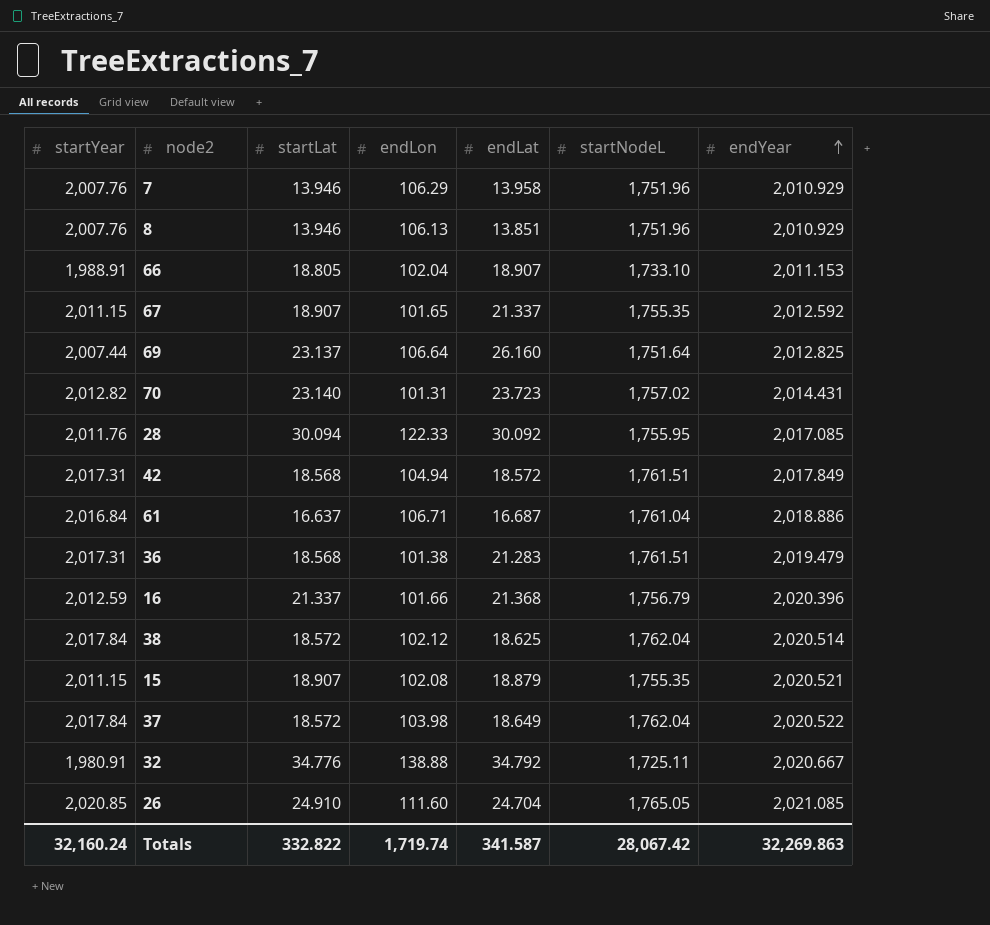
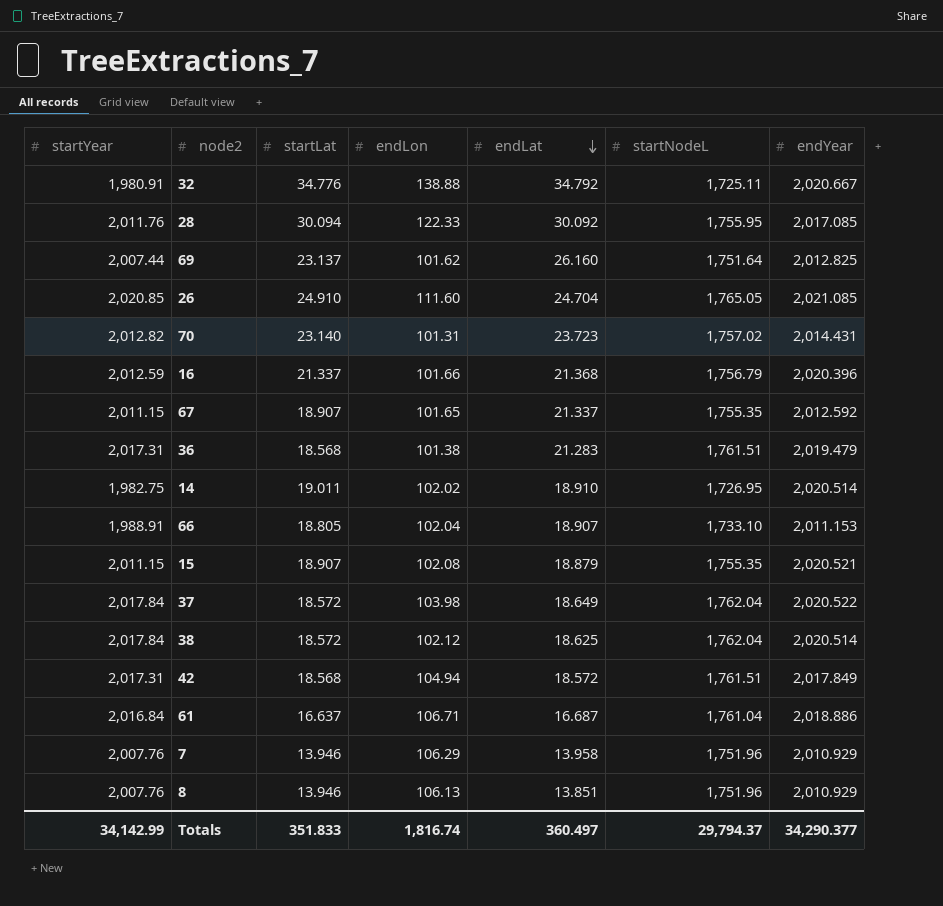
row order: endYear ascending -> endLat descending
69 | endLon: 106.64 -> 101.62
row 14: none -> 1,982.75 | 19.011 | 102.02 | 18.910 | 1,726.95 | 2,020.514
Totals | startYear: 32,160.24 -> 34,142.99
Totals | startLat: 332.822 -> 351.833
Totals | endLon: 1,719.74 -> 1,816.74
Totals | endLat: 341.587 -> 360.497
Totals | startNodeL: 28,067.42 -> 29,794.37
Totals | endYear: 32,269.863 -> 34,290.377

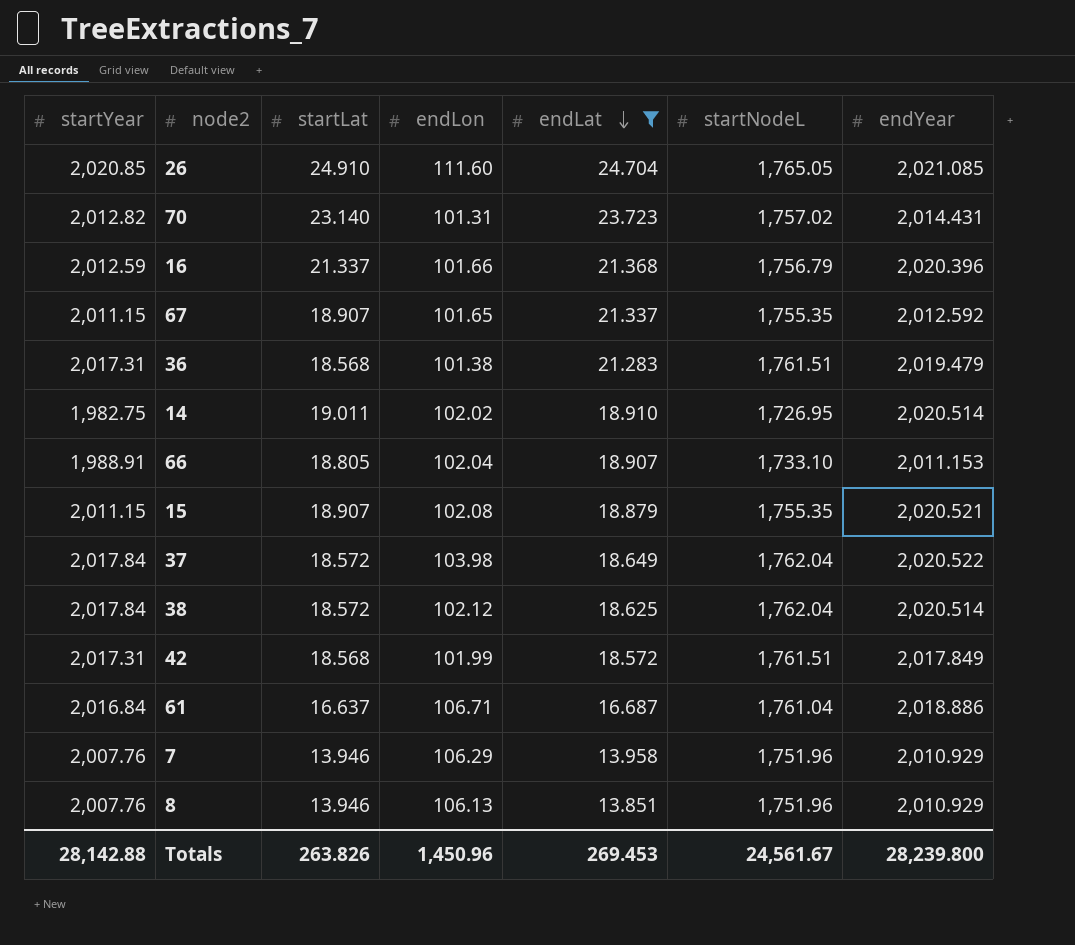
filter: none -> endLat <= 24.704
42 | endLon: 104.94 -> 101.99
Totals | startYear: 34,142.99 -> 28,142.88
Totals | startLat: 351.833 -> 263.826
Totals | endLon: 1,816.74 -> 1,450.96
Totals | endLat: 360.497 -> 269.453
Totals | startNodeL: 29,794.37 -> 24,561.67
Totals | endYear: 34,290.377 -> 28,239.800

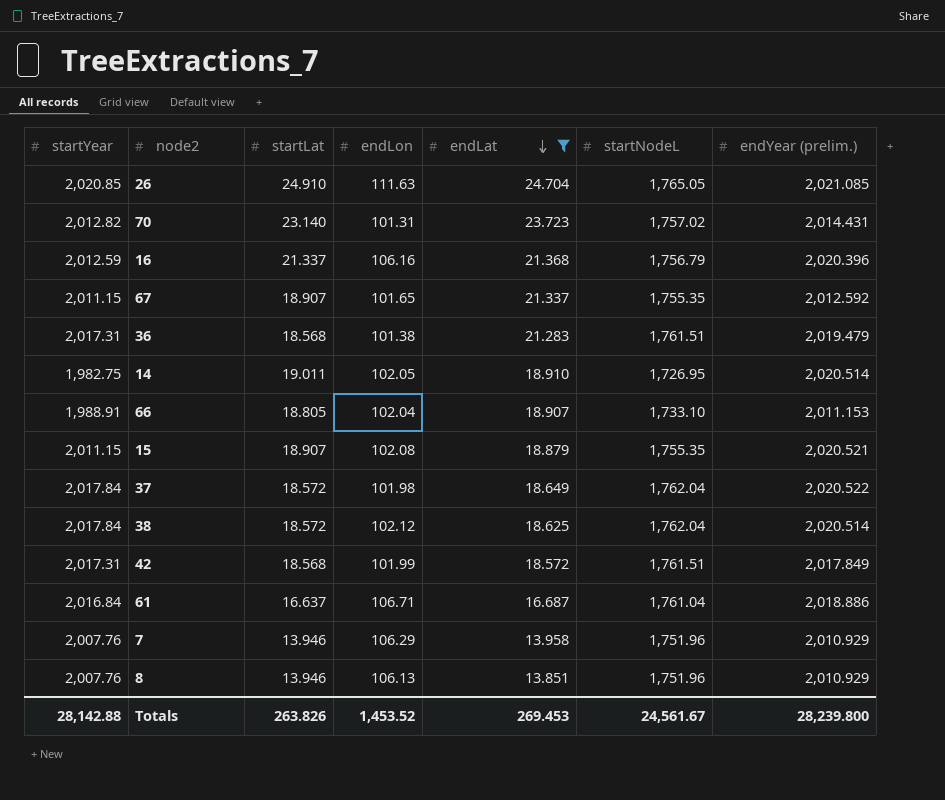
column name: endYear -> endYear (prelim.)
26 | endLon: 111.60 -> 111.63
16 | endLon: 101.66 -> 106.16
14 | endLon: 102.02 -> 102.05
37 | endLon: 103.98 -> 101.98
Totals | endLon: 1,450.96 -> 1,453.52

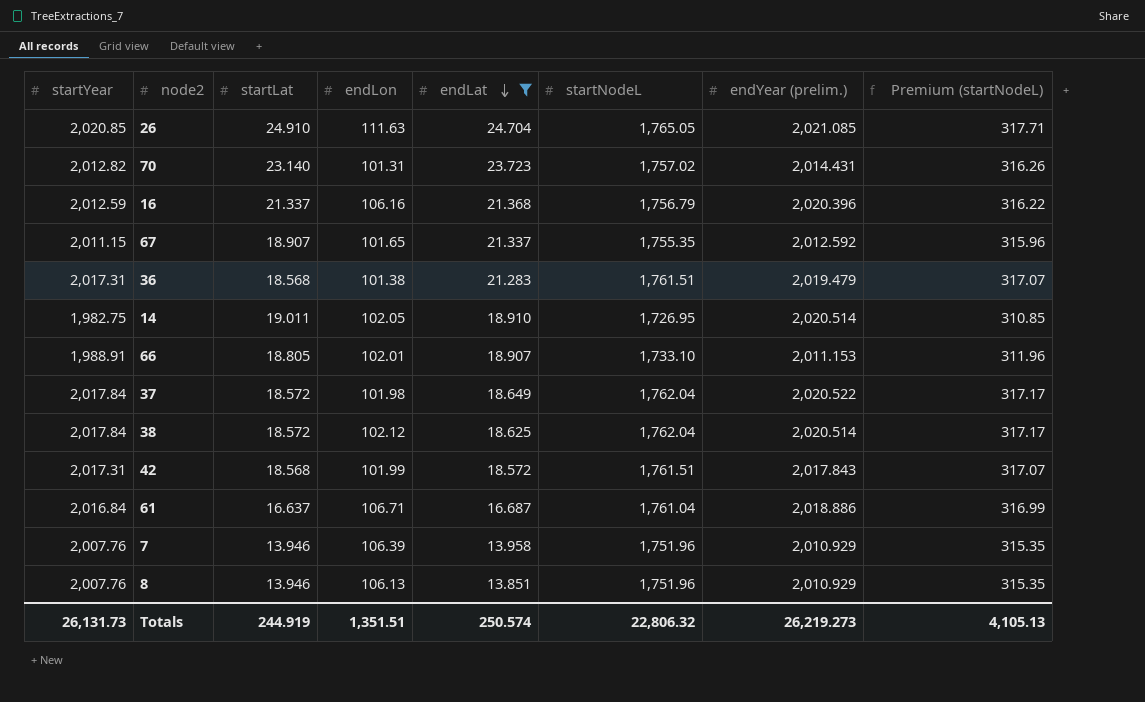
column Premium (startNodeL) | formula: none -> [startNodeL] * 0.18
row 15: 2,011.15 | 18.907 | 102.08 | 18.879 | 1,755.35 | 2,020.521 -> none
66 | endLon: 102.04 -> 102.01
42 | endYear (prelim.): 2,017.849 -> 2,017.843
7 | endLon: 106.29 -> 106.39
Totals | startYear: 28,142.88 -> 26,131.73
Totals | startLat: 263.826 -> 244.919
Totals | endLon: 1,453.52 -> 1,351.51
Totals | endLat: 269.453 -> 250.574
Totals | startNodeL: 24,561.67 -> 22,806.32
Totals | endYear (prelim.): 28,239.800 -> 26,219.273

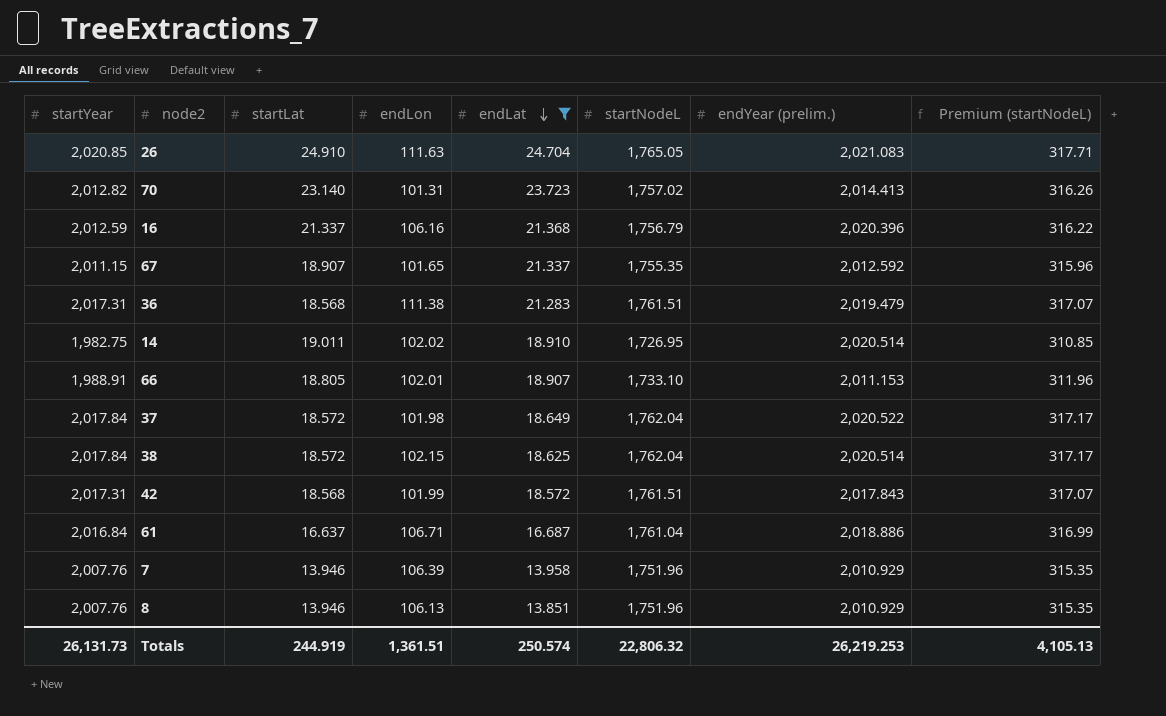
26 | endYear (prelim.): 2,021.085 -> 2,021.083
70 | endYear (prelim.): 2,014.431 -> 2,014.413
36 | endLon: 101.38 -> 111.38
14 | endLon: 102.05 -> 102.02
38 | endLon: 102.12 -> 102.15
Totals | endLon: 1,351.51 -> 1,361.51
Totals | endYear (prelim.): 26,219.273 -> 26,219.253

